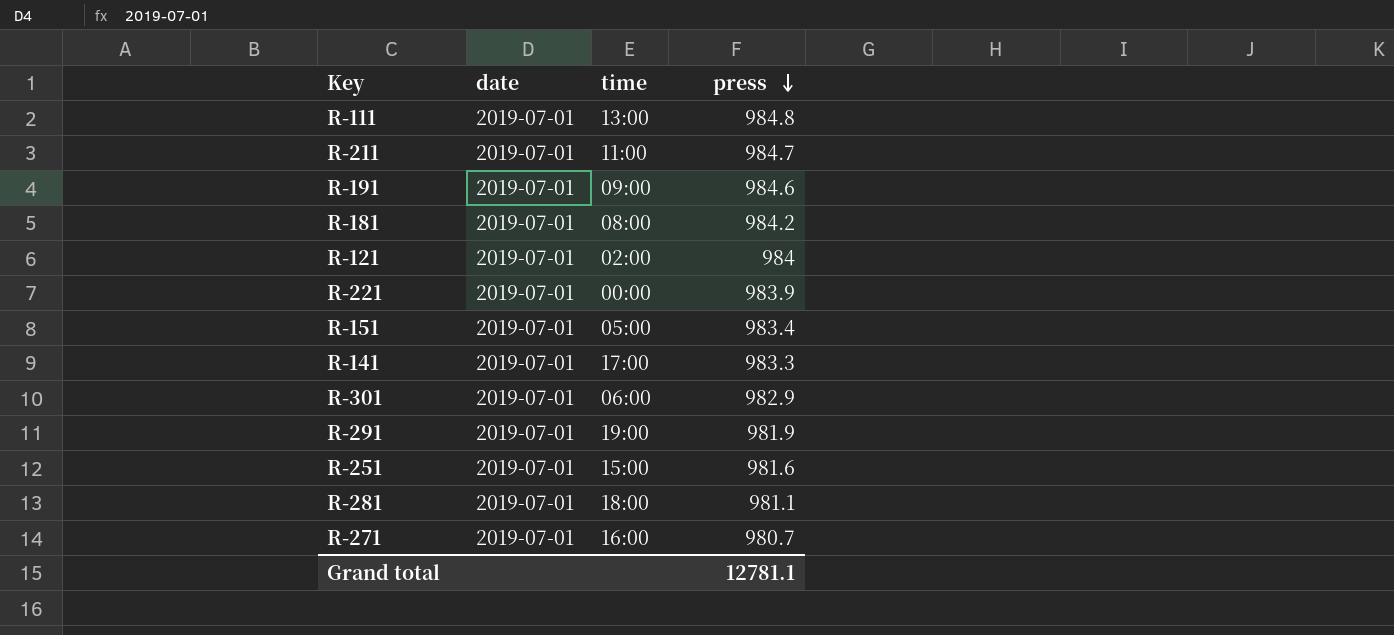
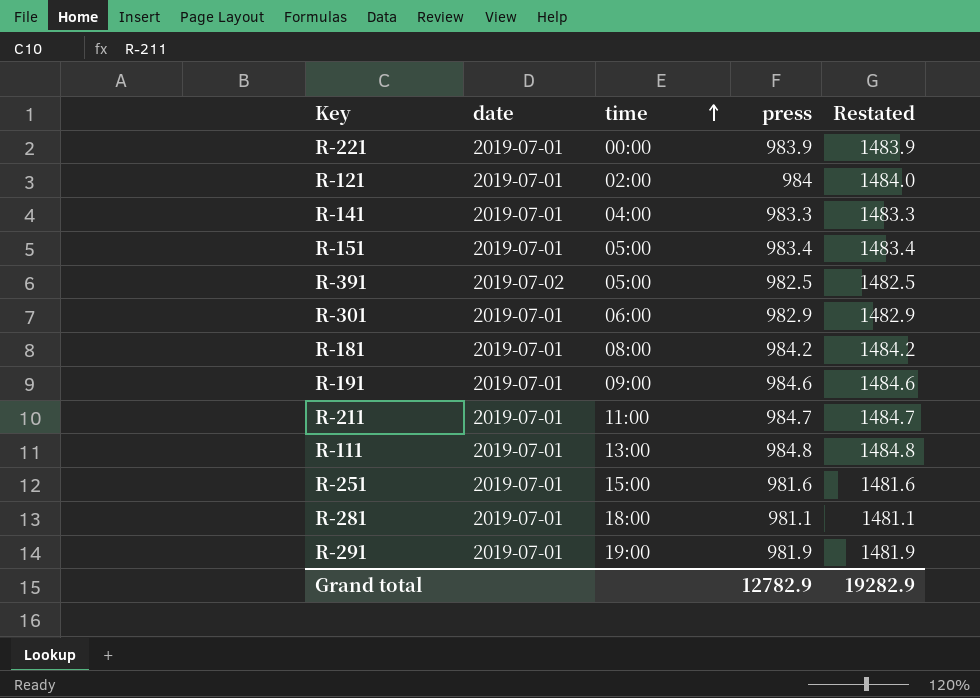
row order: press descending -> time ascending
column Restated | formula: none -> [press] + 500
row R-271: 2019-07-01 | 16:00 | 980.7 -> none
R-141 | time: 17:00 -> 04:00
row R-391: none -> 2019-07-02 | 05:00 | 982.5 | 1482.5
Grand total | press: 12781.1 -> 12782.9

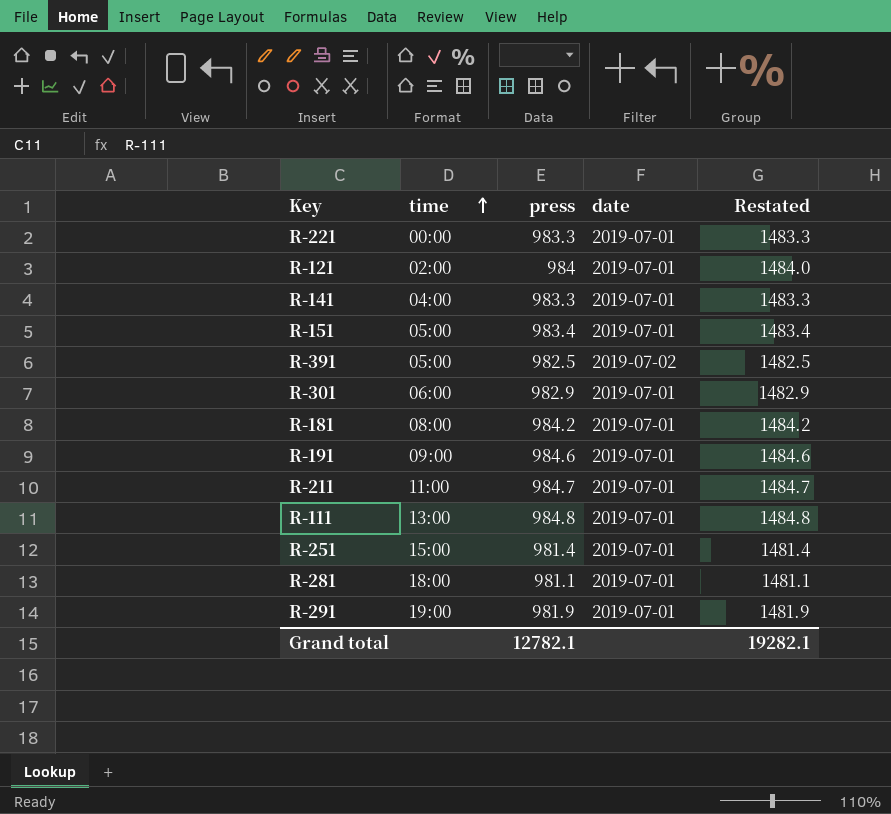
column date | position: 2 -> 4
R-221 | press: 983.9 -> 983.3
R-221 | Restated: 1483.9 -> 1483.3
R-251 | press: 981.6 -> 981.4
R-251 | Restated: 1481.6 -> 1481.4
Grand total | press: 12782.9 -> 12782.1
Grand total | Restated: 19282.9 -> 19282.1

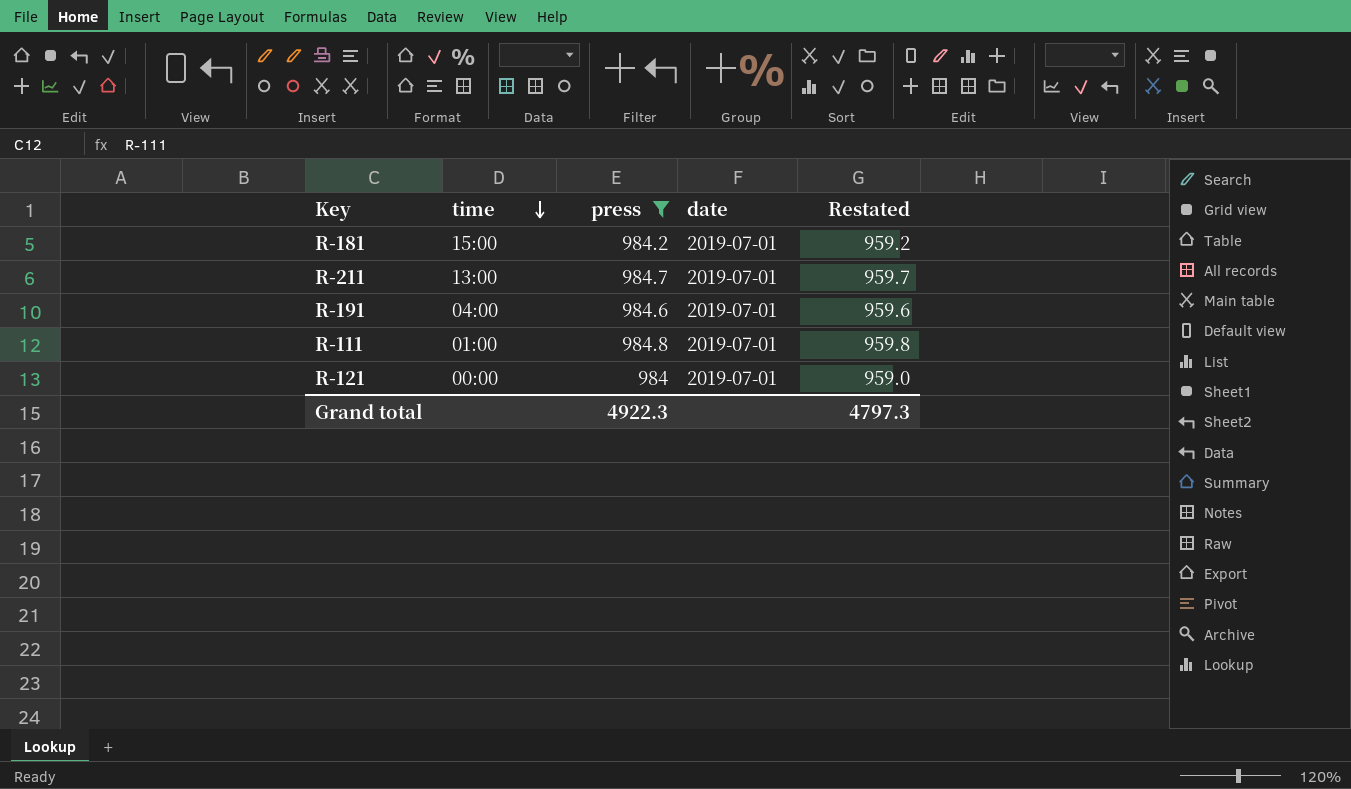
filter: none -> press >= 984
row order: time ascending -> time descending
column Restated | formula: [press] + 500 -> [press] - 25
R-181 | time: 08:00 -> 15:00
R-211 | time: 11:00 -> 13:00
R-191 | time: 09:00 -> 04:00
R-111 | time: 13:00 -> 01:00
R-121 | time: 02:00 -> 00:00
Grand total | press: 12782.1 -> 4922.3
Grand total | Restated: 19282.1 -> 4797.3

